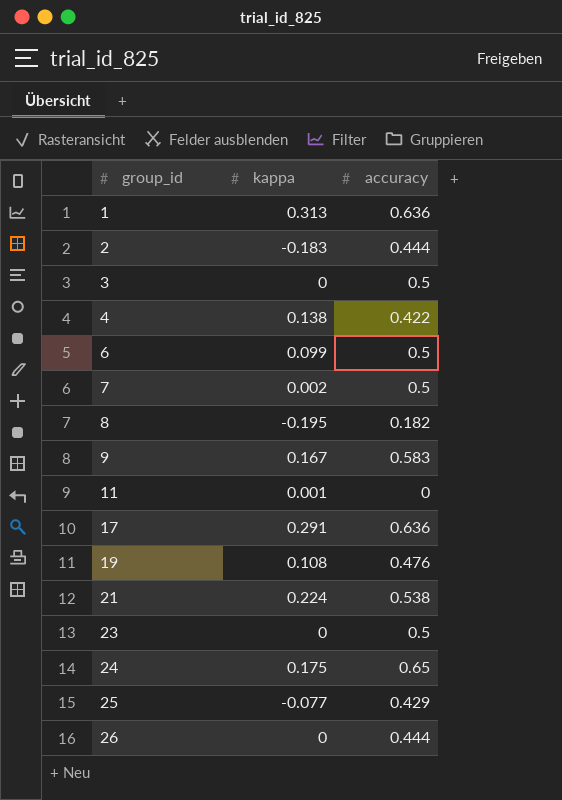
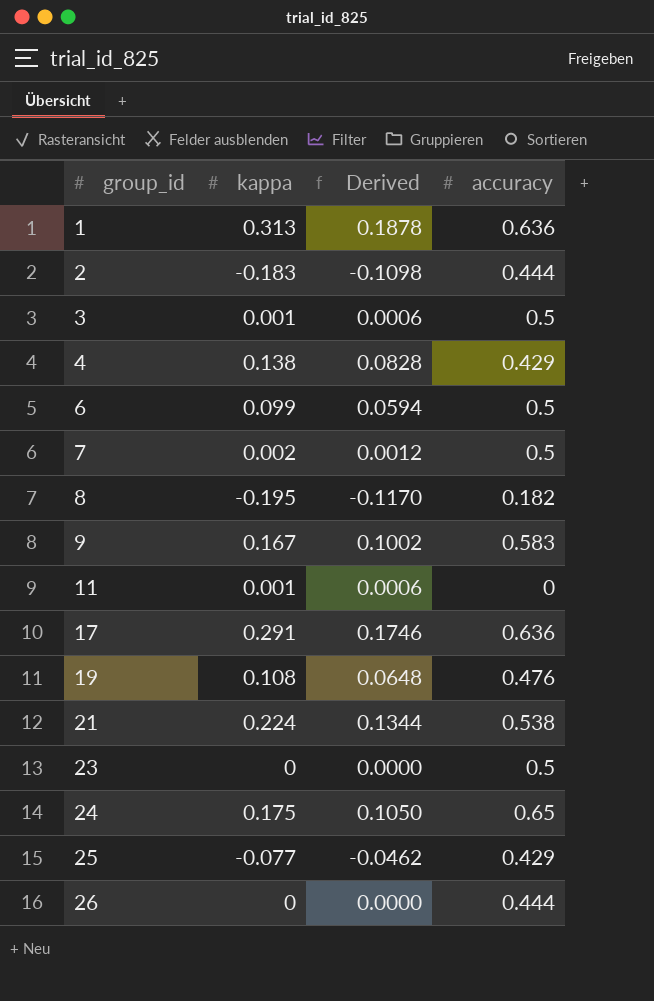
column Derived | formula: none -> [kappa] * 0.6
3 | kappa: 0 -> 0.001
4 | accuracy: 0.422 -> 0.429

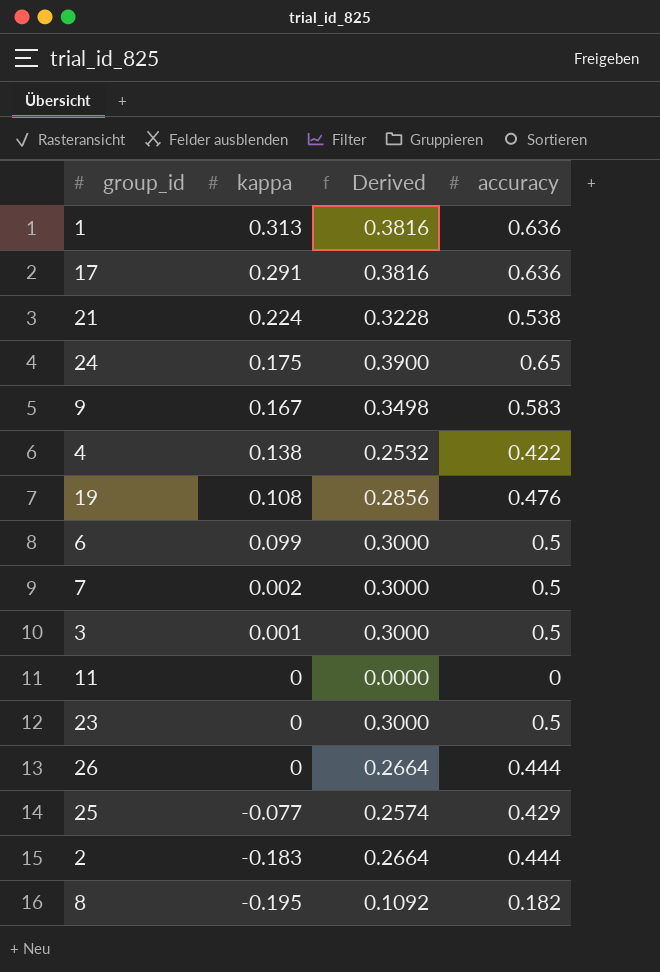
row order: group_id ascending -> kappa descending
column Derived | formula: [kappa] * 0.6 -> [accuracy] * 0.6
4 | accuracy: 0.429 -> 0.422
11 | kappa: 0.001 -> 0

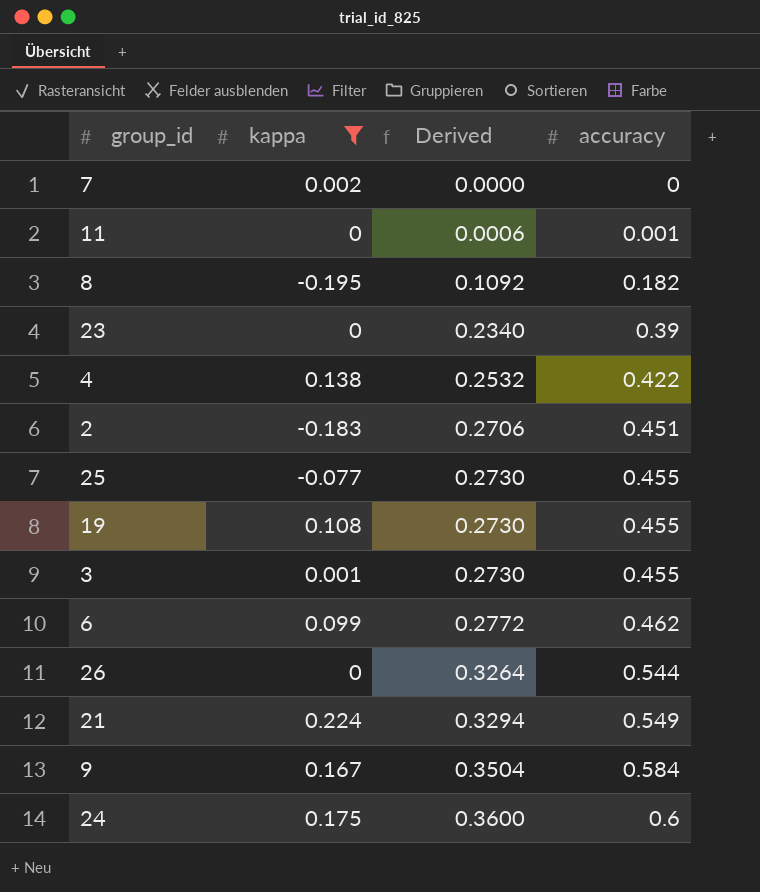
filter: none -> kappa <= 0.224
row order: kappa descending -> Derived ascending
7 | Derived: 0.3000 -> 0.0000
7 | accuracy: 0.5 -> 0
11 | Derived: 0.0000 -> 0.0006
11 | accuracy: 0 -> 0.001
23 | Derived: 0.3000 -> 0.2340
23 | accuracy: 0.5 -> 0.39
2 | Derived: 0.2664 -> 0.2706
2 | accuracy: 0.444 -> 0.451
25 | Derived: 0.2574 -> 0.2730
25 | accuracy: 0.429 -> 0.455
19 | Derived: 0.2856 -> 0.2730
19 | accuracy: 0.476 -> 0.455
3 | Derived: 0.3000 -> 0.2730
3 | accuracy: 0.5 -> 0.455
6 | Derived: 0.3000 -> 0.2772
6 | accuracy: 0.5 -> 0.462
26 | Derived: 0.2664 -> 0.3264
26 | accuracy: 0.444 -> 0.544
21 | Derived: 0.3228 -> 0.3294
21 | accuracy: 0.538 -> 0.549
9 | Derived: 0.3498 -> 0.3504
9 | accuracy: 0.583 -> 0.584
24 | Derived: 0.3900 -> 0.3600
24 | accuracy: 0.65 -> 0.6

